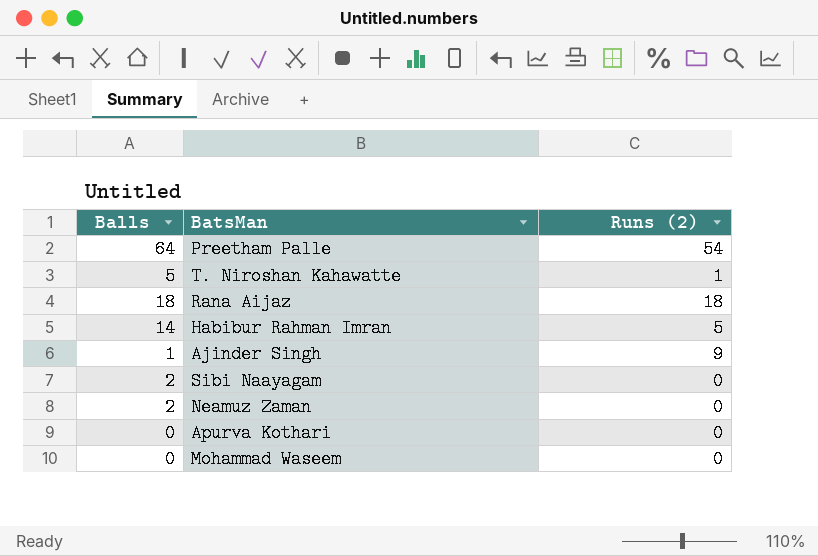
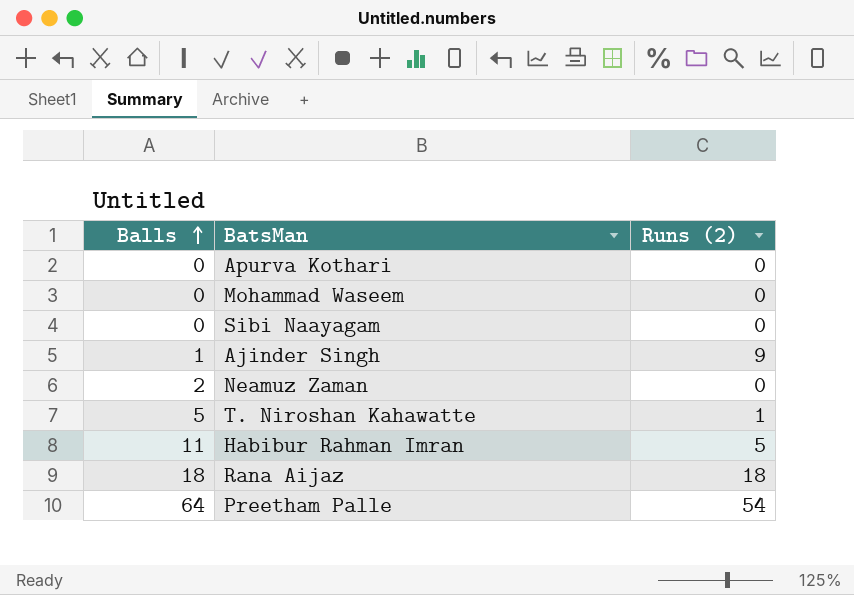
row order: none -> Balls ascending
Sibi Naayagam | Balls: 2 -> 0
Habibur Rahman Imran | Balls: 14 -> 11

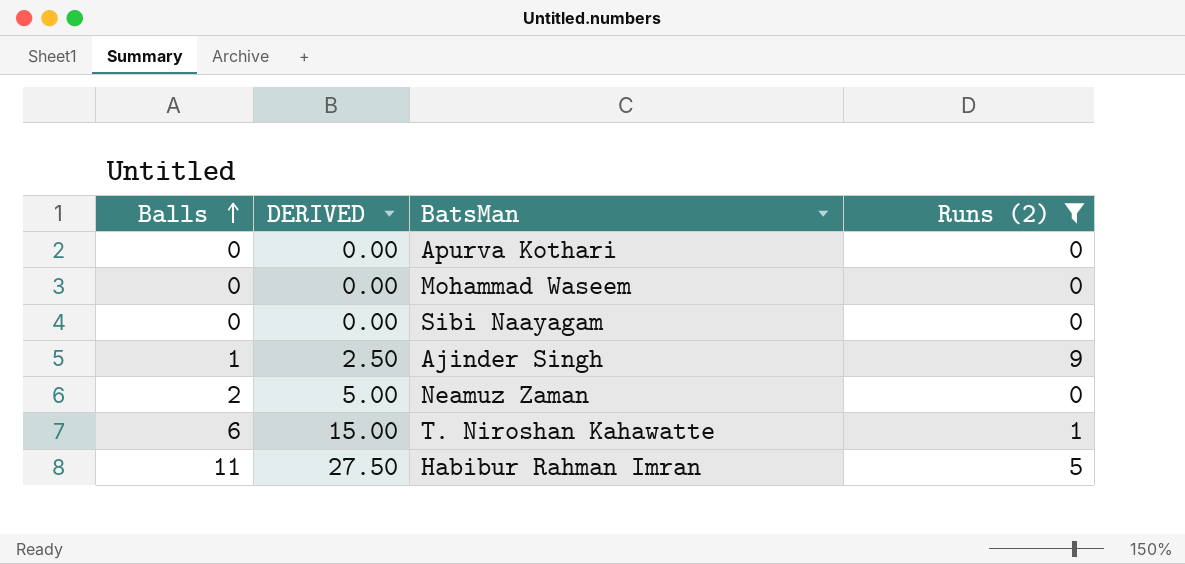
filter: none -> Runs (2) <= 9
column DERIVED | formula: none -> [Balls] * 2.5
T. Niroshan Kahawatte | Balls: 5 -> 6

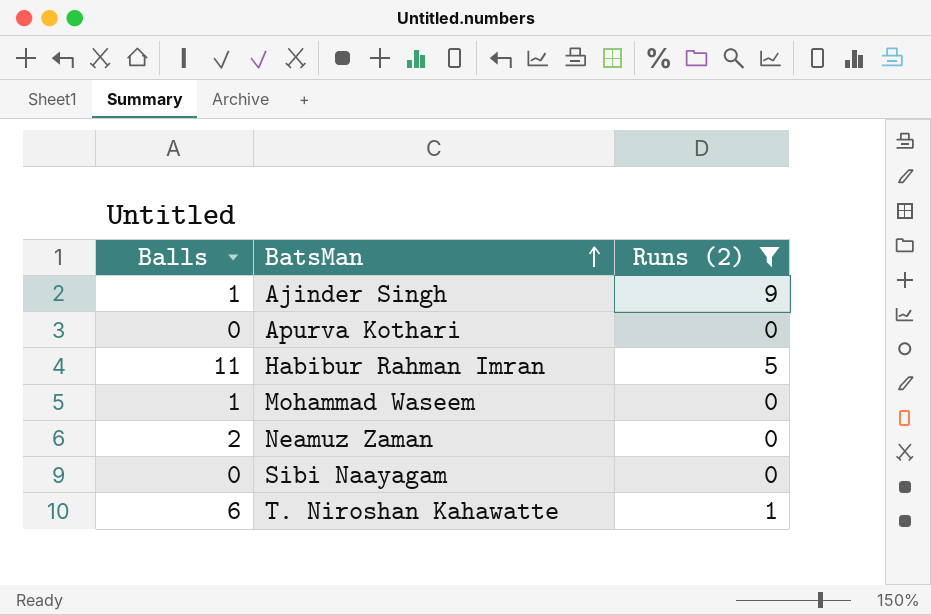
row order: Balls ascending -> BatsMan ascending
column DERIVED | formula: [Balls] * 2.5 -> none
Mohammad Waseem | Balls: 0 -> 1

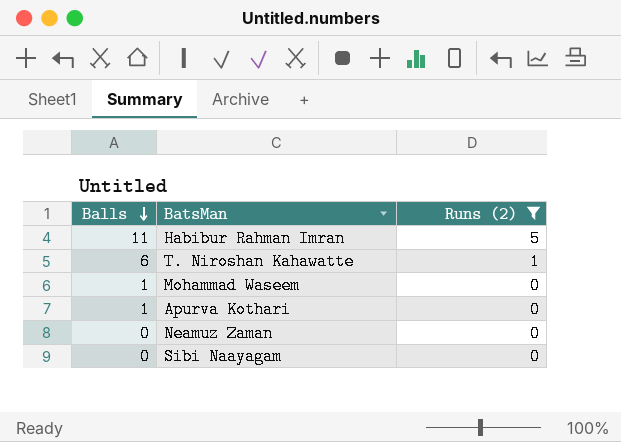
row order: BatsMan ascending -> Balls descending
row Ajinder Singh: 1 | 9 -> none
Apurva Kothari | Balls: 0 -> 1
Neamuz Zaman | Balls: 2 -> 0

